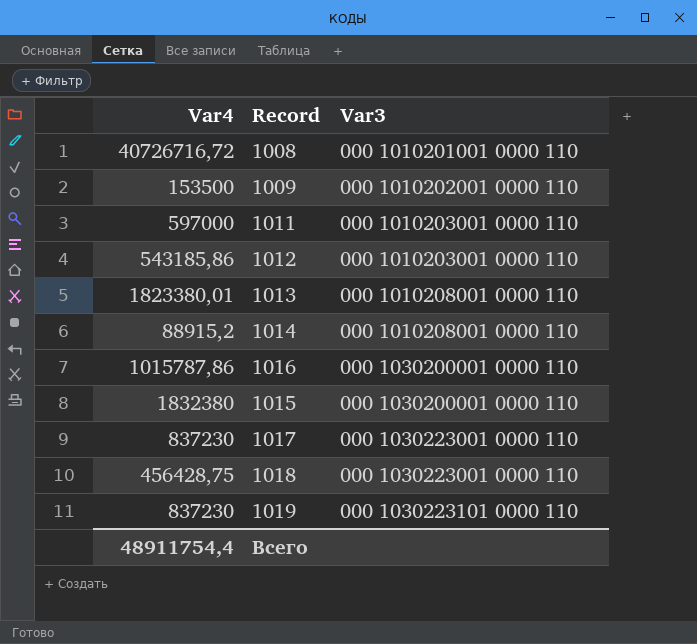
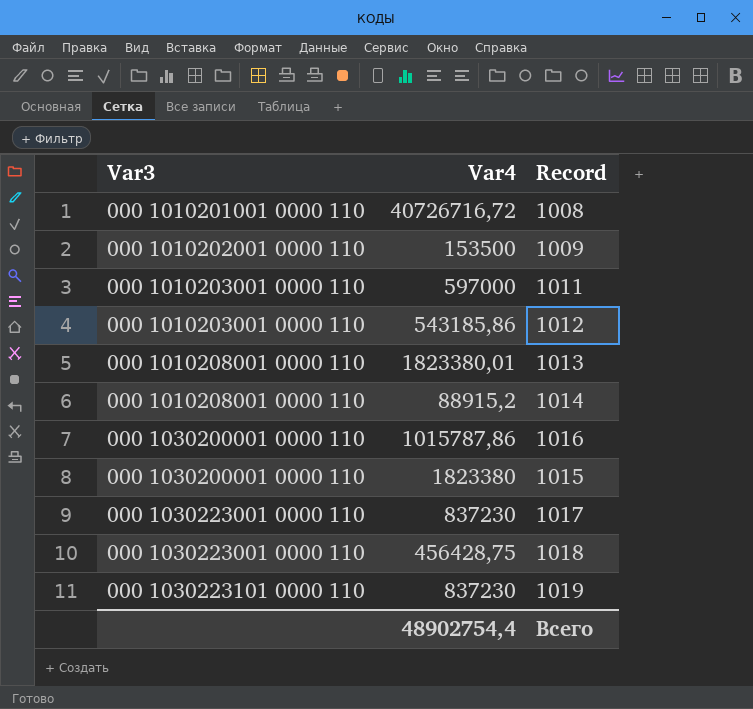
column Var3 | position: 3 -> 1
1015 | Var4: 1832380 -> 1823380
Всего | Var4: 48911754,4 -> 48902754,4

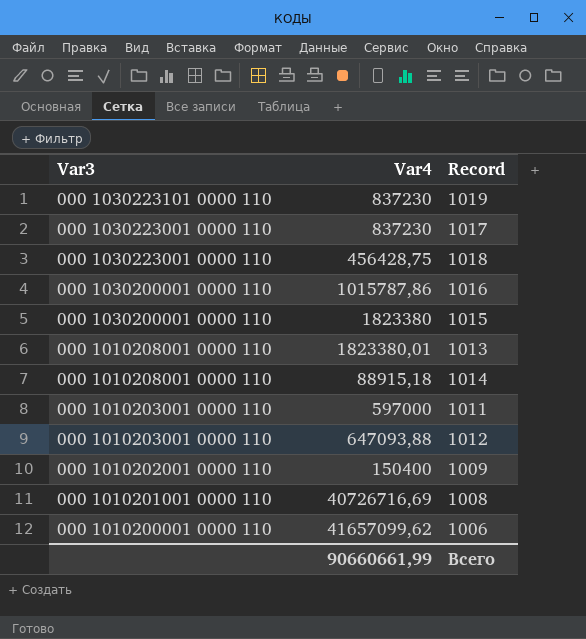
row order: Var3 ascending -> Var3 descending
1014 | Var4: 88915,2 -> 88915,18
1012 | Var4: 543185,86 -> 647093,88
1009 | Var4: 153500 -> 150400
1008 | Var4: 40726716,72 -> 40726716,69
row 1006: none -> 000 1010200001 0000 110 | 41657099,62
Всего | Var4: 48902754,4 -> 90660661,99

